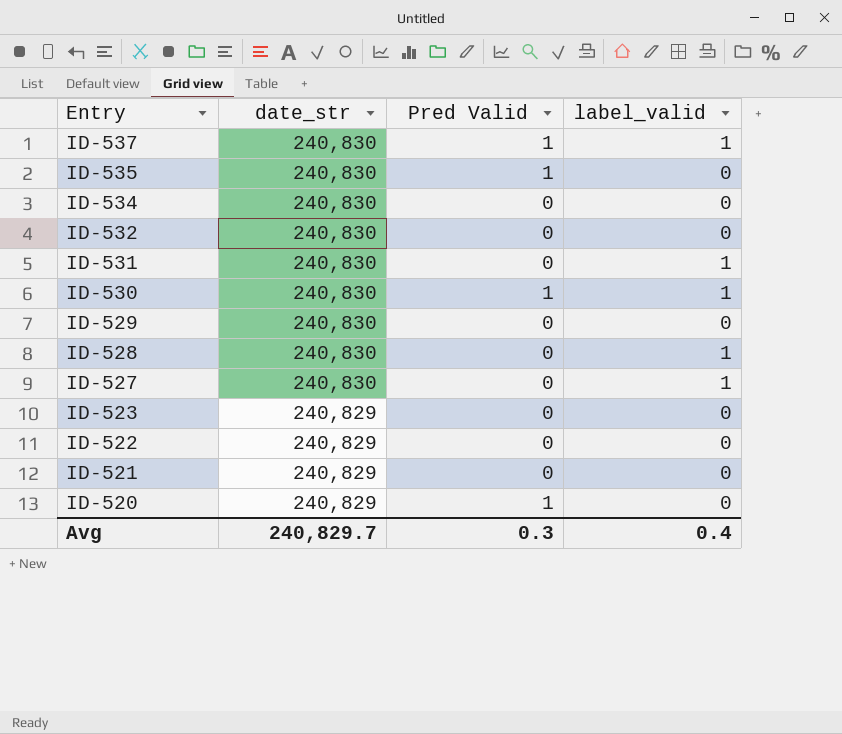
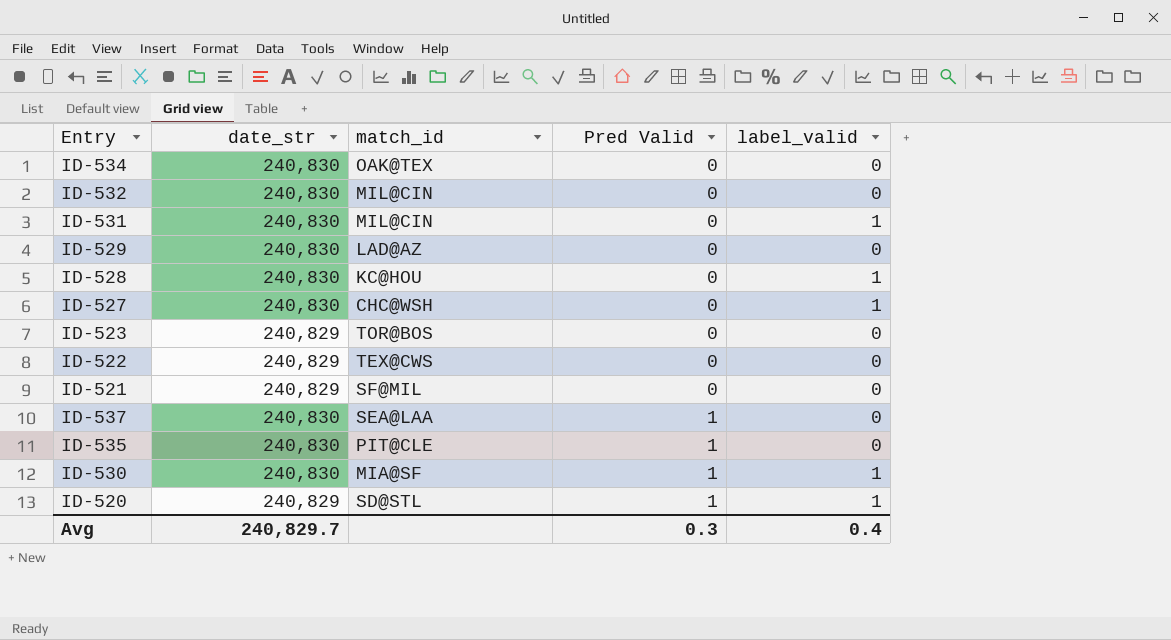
row order: Entry descending -> Pred Valid ascending
column match_id | position: none -> 3
ID-537 | label_valid: 1 -> 0
ID-520 | label_valid: 0 -> 1

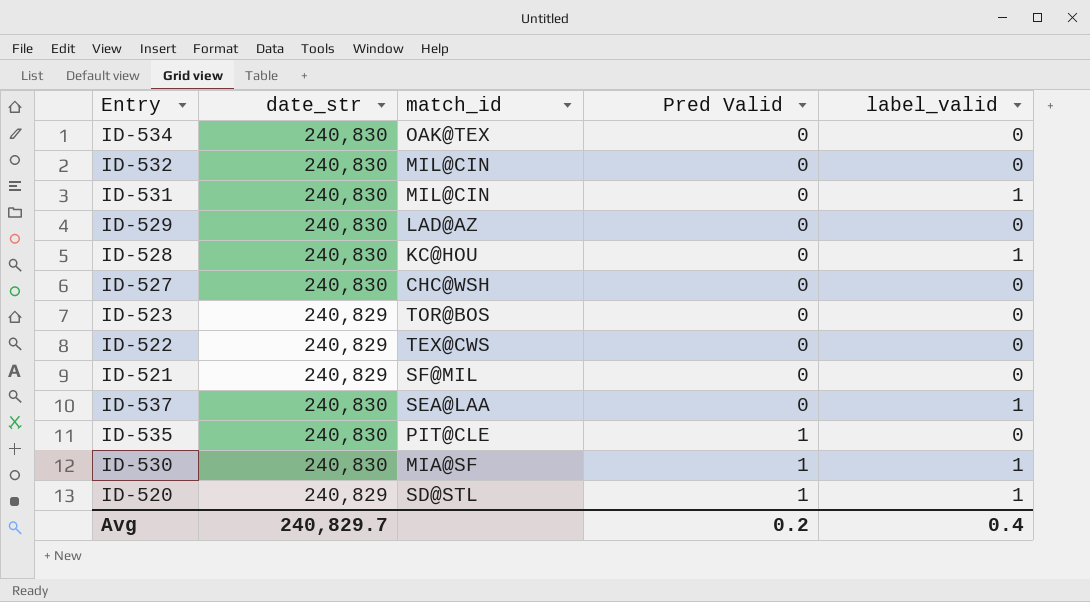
ID-527 | label_valid: 1 -> 0
ID-537 | Pred Valid: 1 -> 0
ID-537 | label_valid: 0 -> 1
Avg | Pred Valid: 0.3 -> 0.2

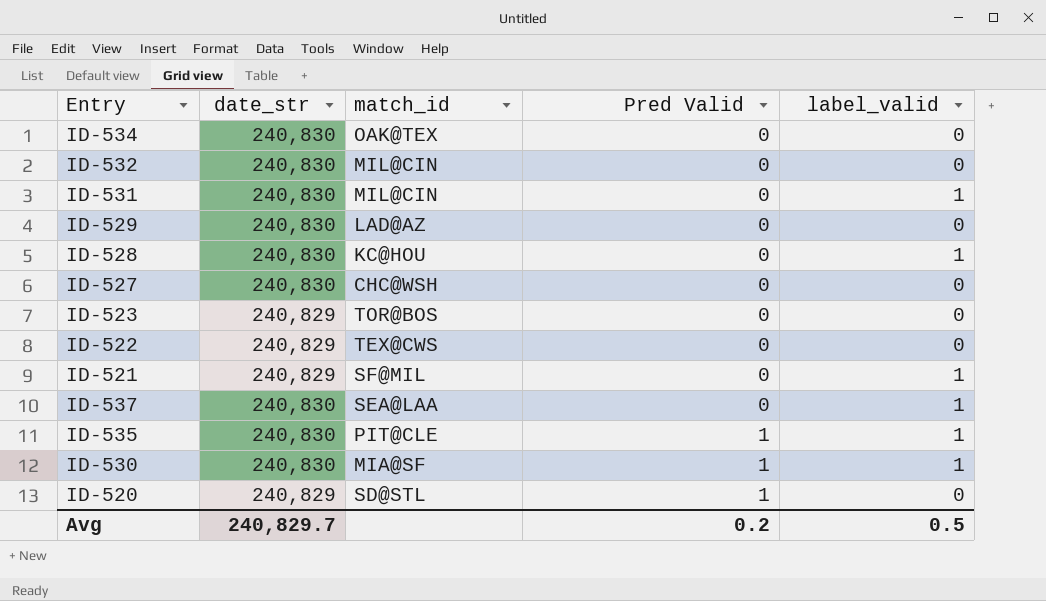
ID-521 | label_valid: 0 -> 1
ID-535 | label_valid: 0 -> 1
ID-520 | label_valid: 1 -> 0
Avg | label_valid: 0.4 -> 0.5

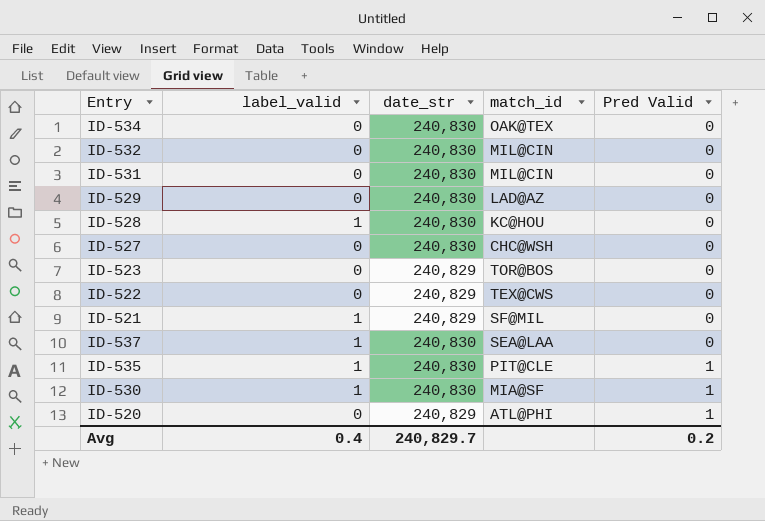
column label_valid | position: 5 -> 2
ID-531 | label_valid: 1 -> 0
ID-520 | match_id: SD@STL -> ATL@PHI
Avg | label_valid: 0.5 -> 0.4

